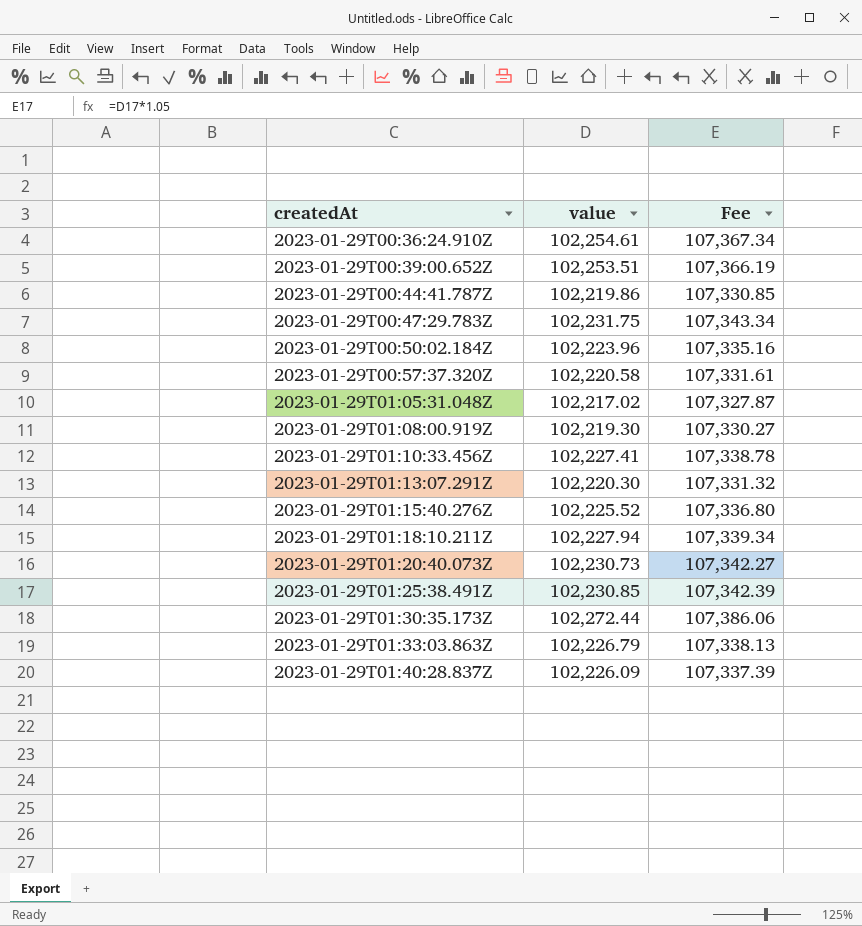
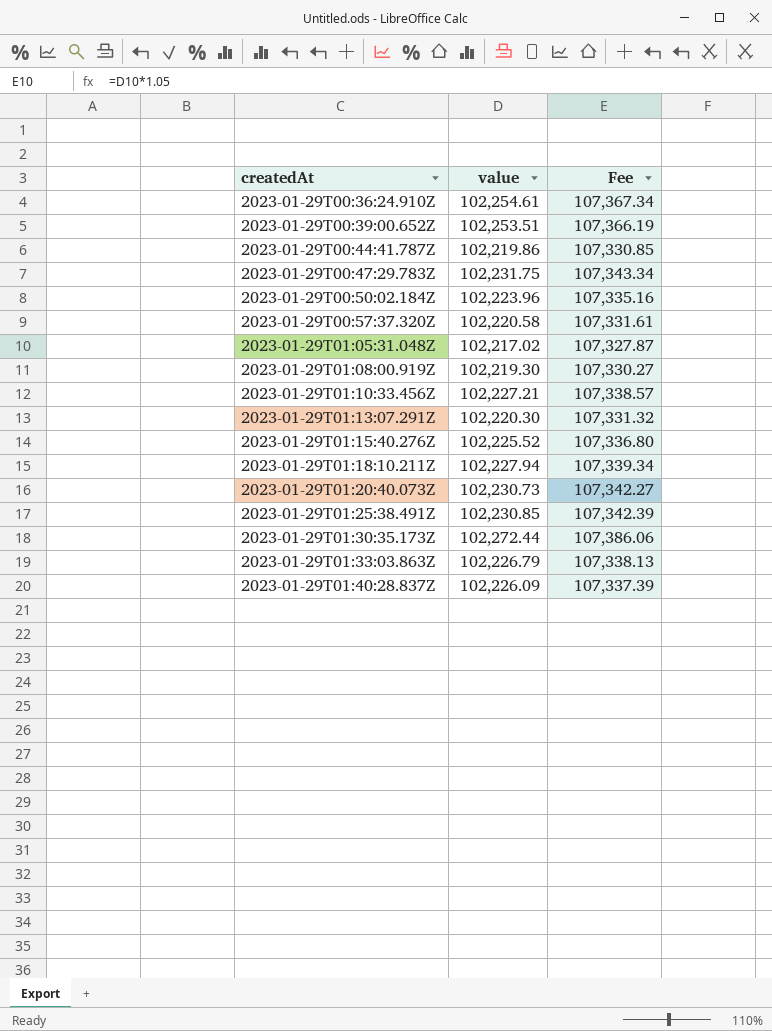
2023-01-29T01:10:33.456Z | value: 102,227.41 -> 102,227.21
2023-01-29T01:10:33.456Z | Fee: 107,338.78 -> 107,338.57

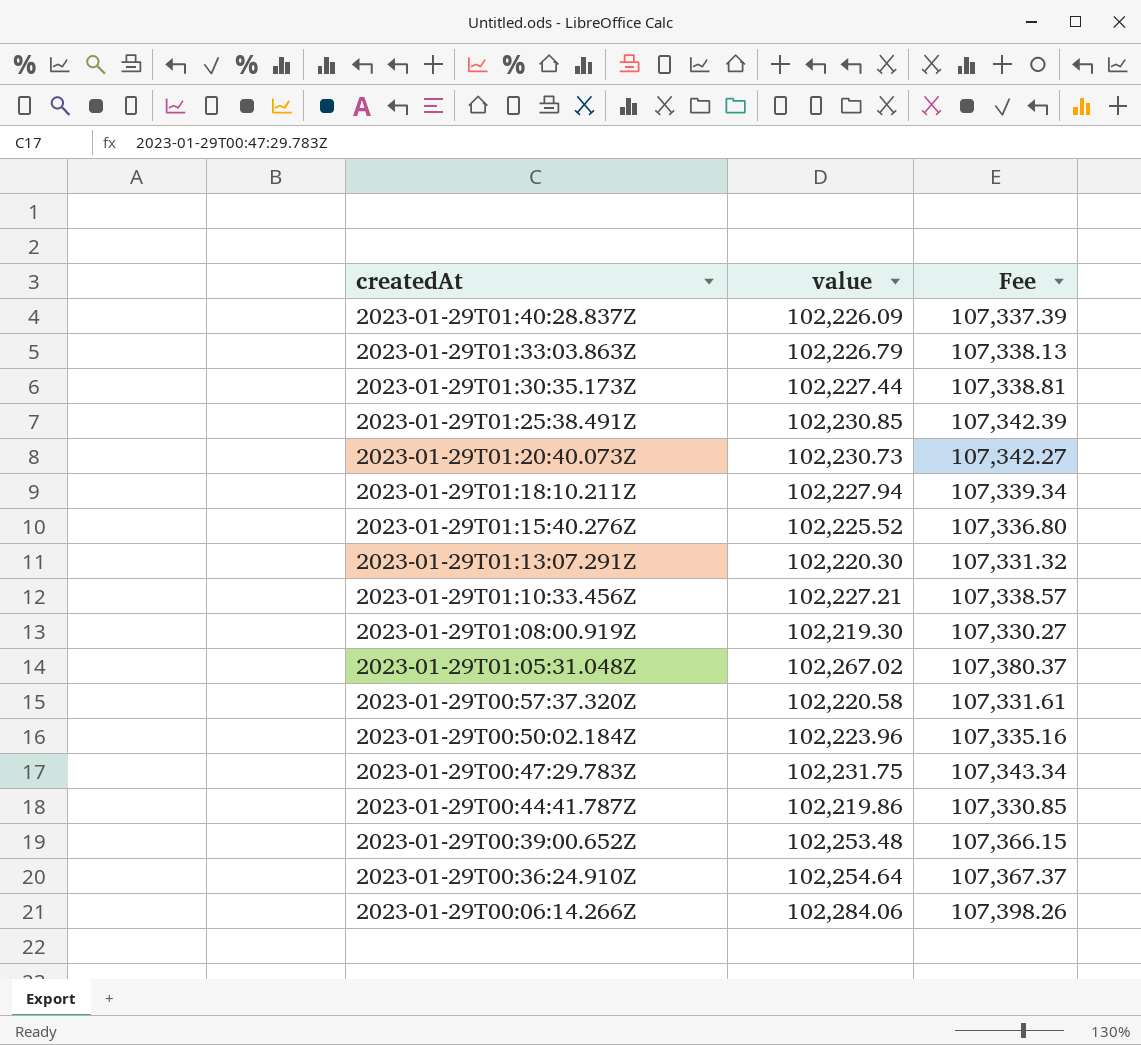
row order: createdAt ascending -> createdAt descending
2023-01-29T01:30:35.173Z | value: 102,272.44 -> 102,227.44
2023-01-29T01:30:35.173Z | Fee: 107,386.06 -> 107,338.81
2023-01-29T01:05:31.048Z | value: 102,217.02 -> 102,267.02
2023-01-29T01:05:31.048Z | Fee: 107,327.87 -> 107,380.37
2023-01-29T00:39:00.652Z | value: 102,253.51 -> 102,253.48
2023-01-29T00:39:00.652Z | Fee: 107,366.19 -> 107,366.15
2023-01-29T00:36:24.910Z | value: 102,254.61 -> 102,254.64
2023-01-29T00:36:24.910Z | Fee: 107,367.34 -> 107,367.37
row 2023-01-29T00:06:14.266Z: none -> 102,284.06 | 107,398.26

